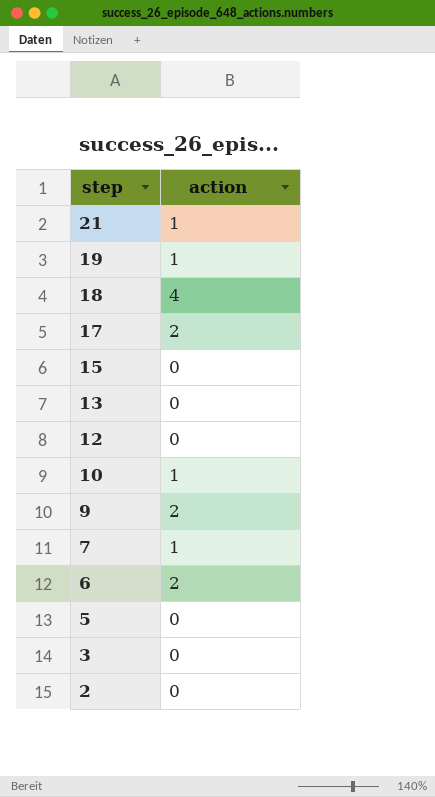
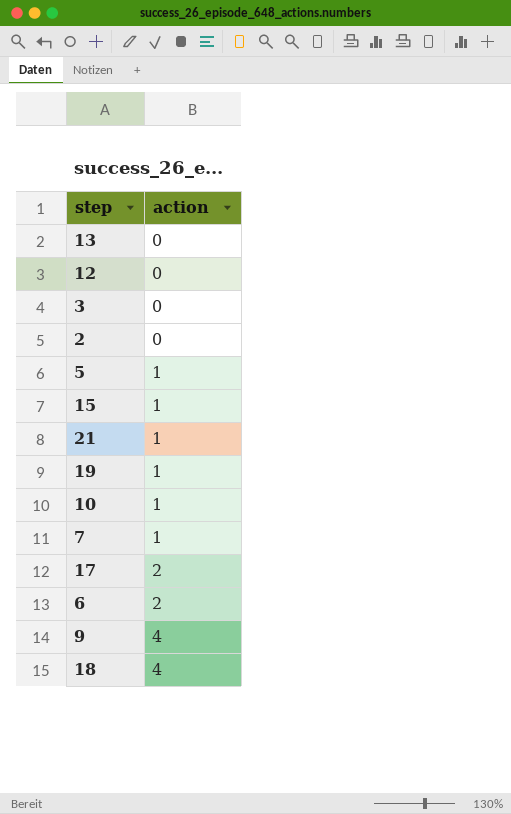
row order: step descending -> action ascending
5 | action: 0 -> 1
15 | action: 0 -> 1
9 | action: 2 -> 4

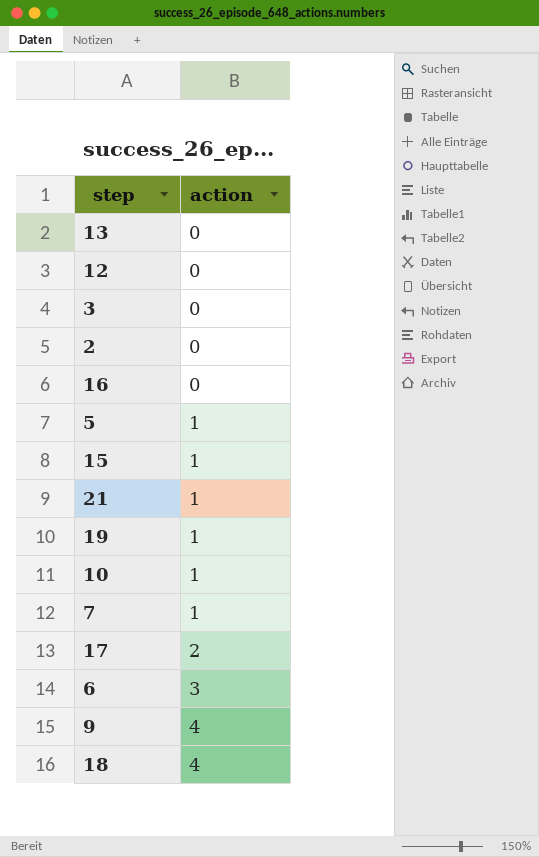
row 16: none -> 0
6 | action: 2 -> 3

